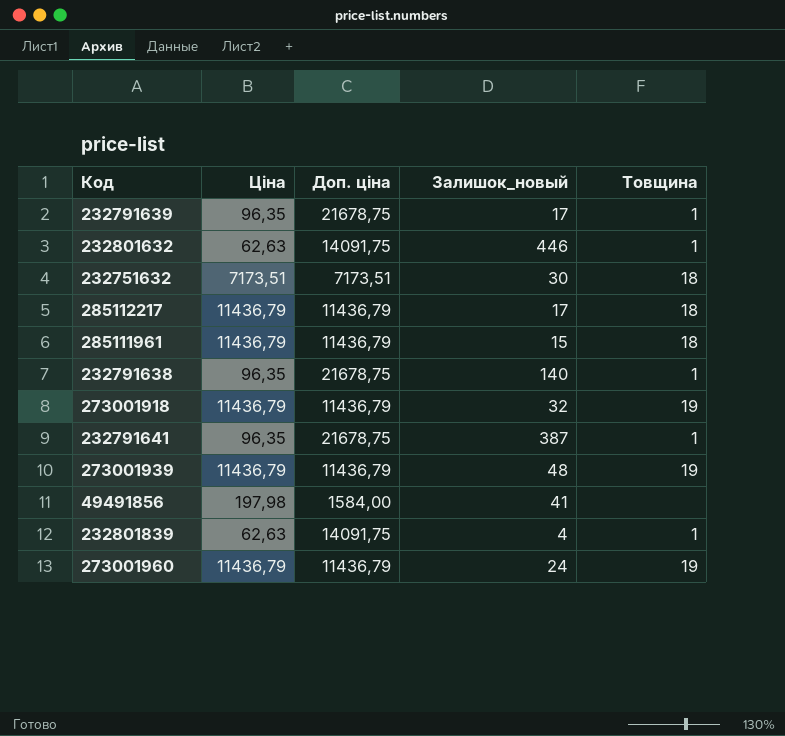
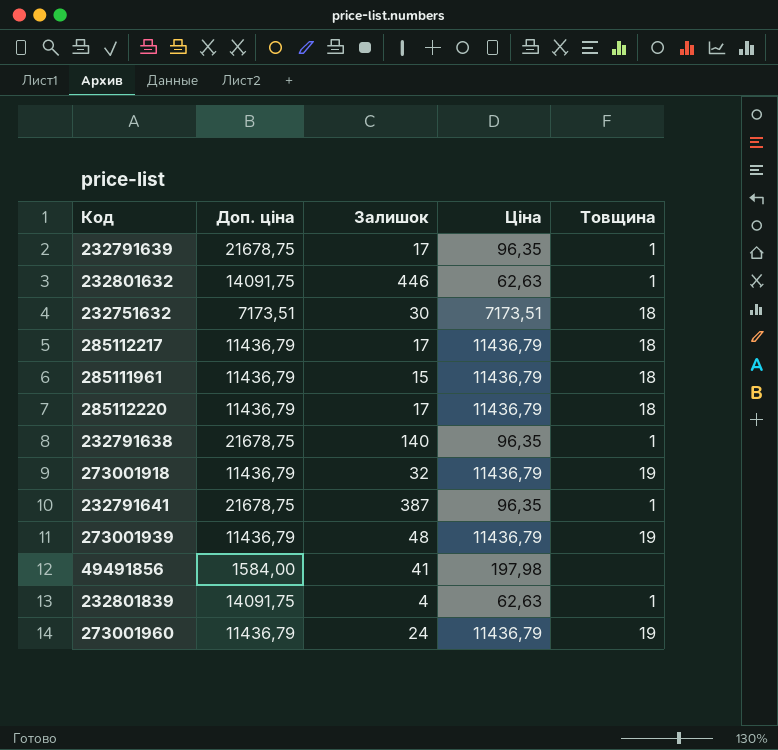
column name: Залишок_новый -> Залишок
column Ціна | position: 2 -> 4
row 285112220: none -> 11436,79 | 17 | 11436,79 | 18

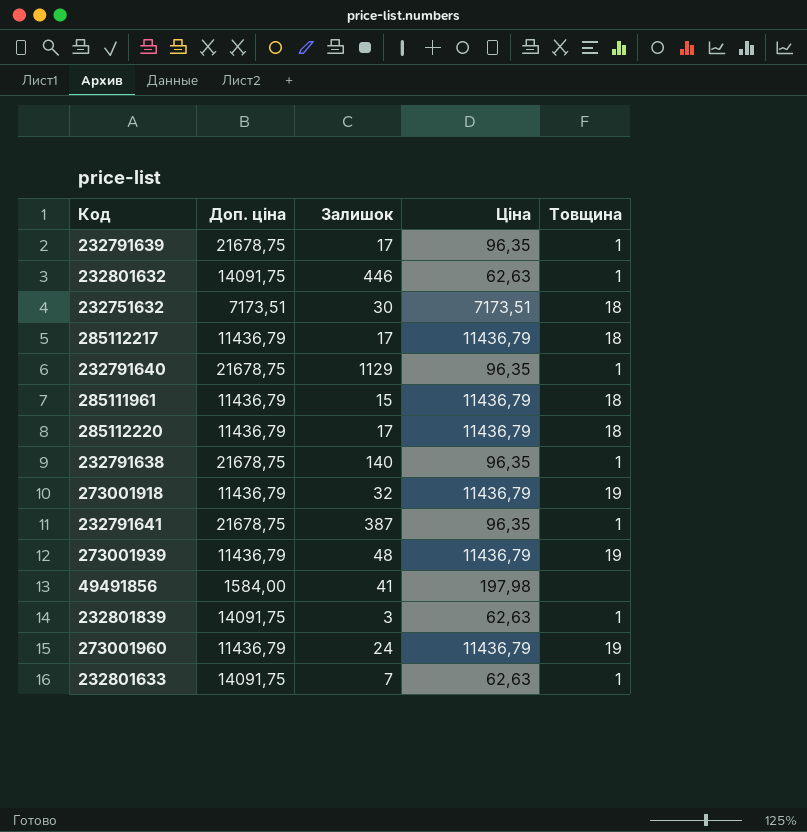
row 232791640: none -> 21678,75 | 1129 | 96,35 | 1
232801839 | Залишок: 4 -> 3
row 232801633: none -> 14091,75 | 7 | 62,63 | 1

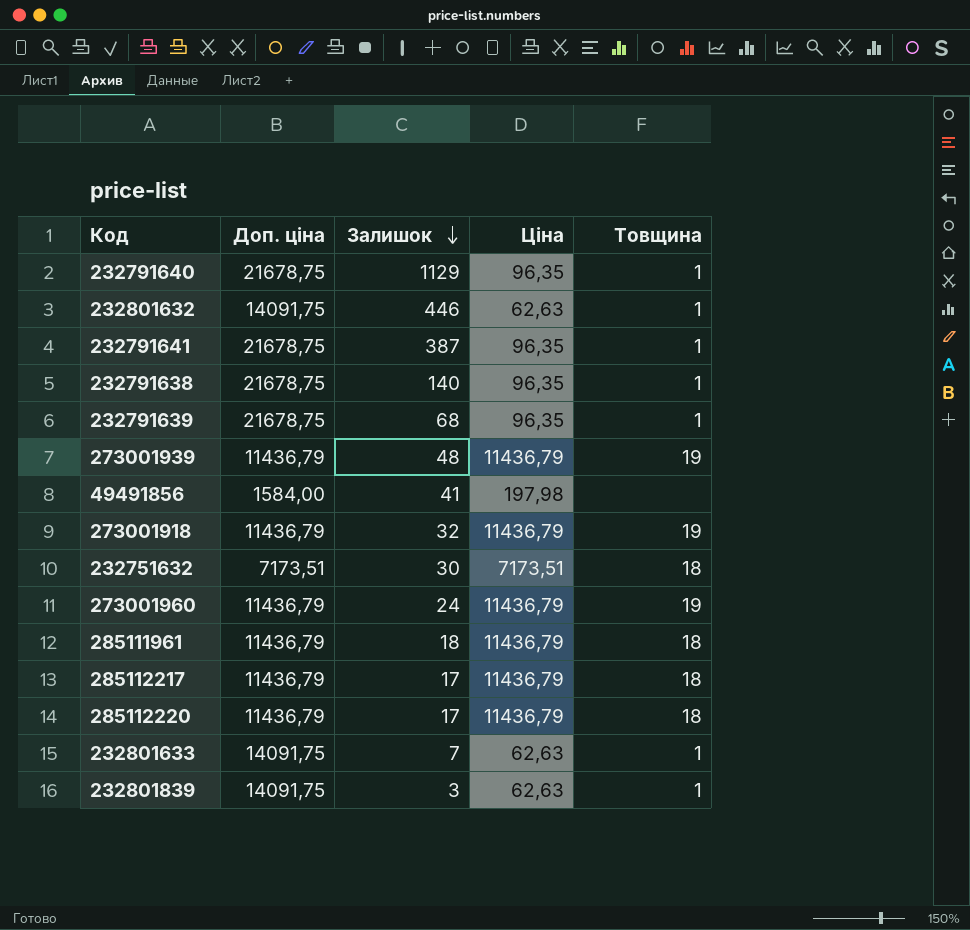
row order: none -> Залишок descending
232791639 | Залишок: 17 -> 68
285111961 | Залишок: 15 -> 18

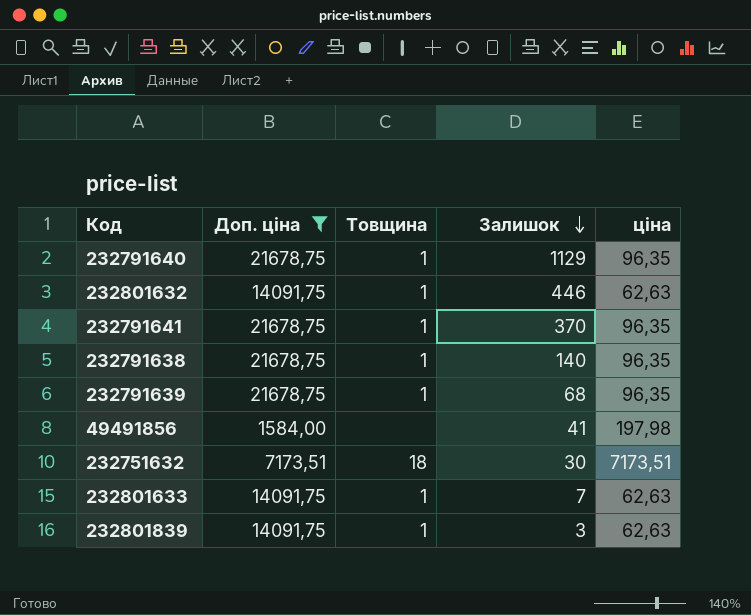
filter: none -> Доп. ціна != 11436,79
column Товщина | position: 5 -> 3
column name: Ціна -> ціна
232791641 | Залишок: 387 -> 370

